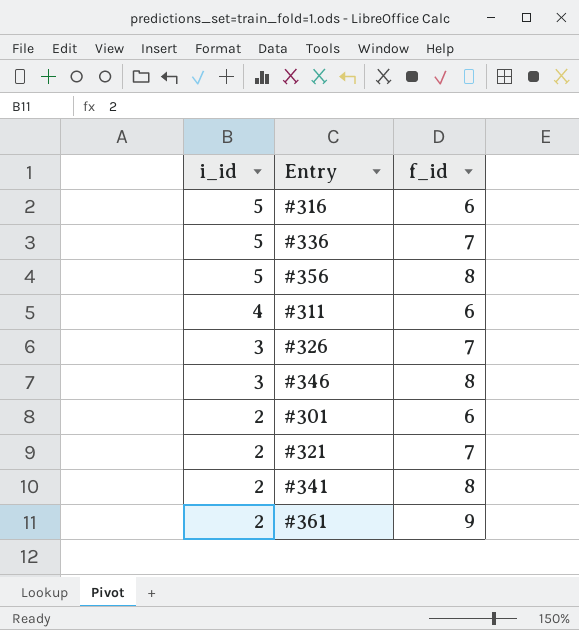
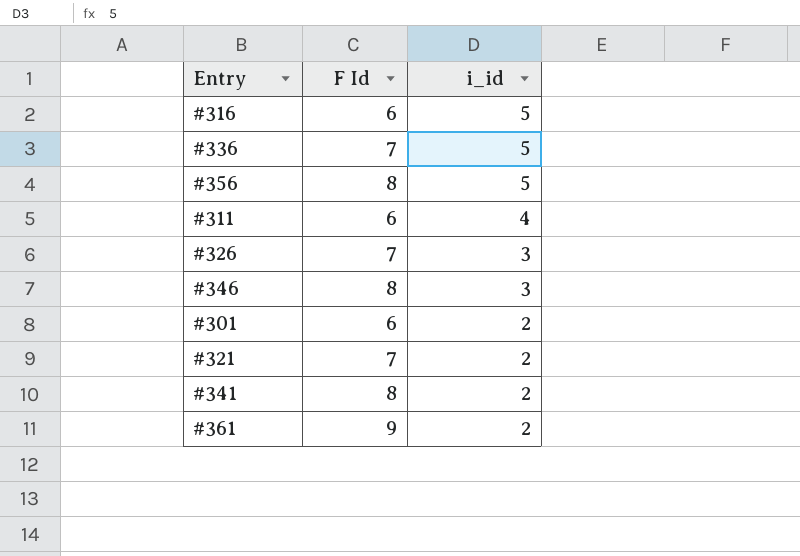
column name: f_id -> F Id
column i_id | position: 1 -> 3

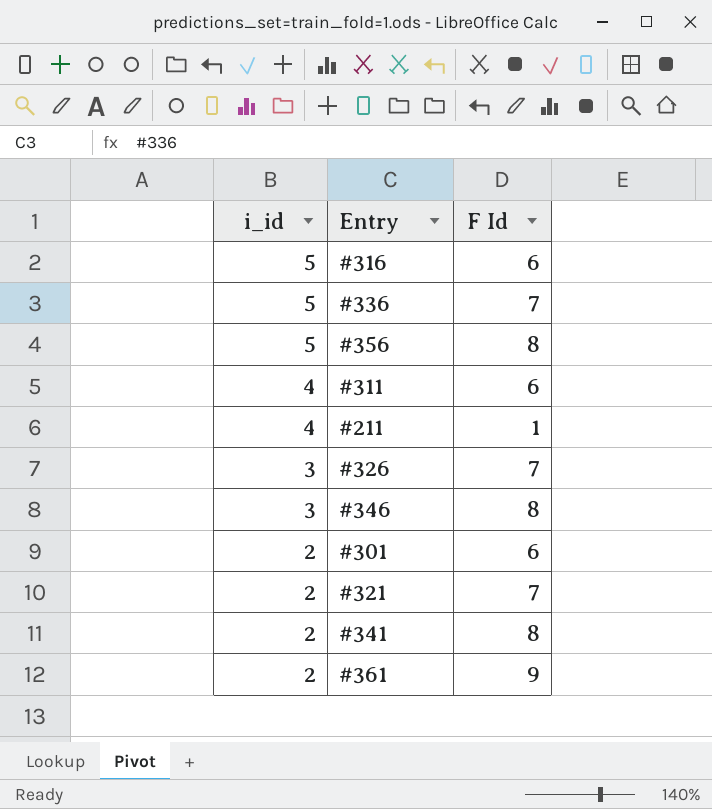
column i_id | position: 3 -> 1
row #211: none -> 4 | 1

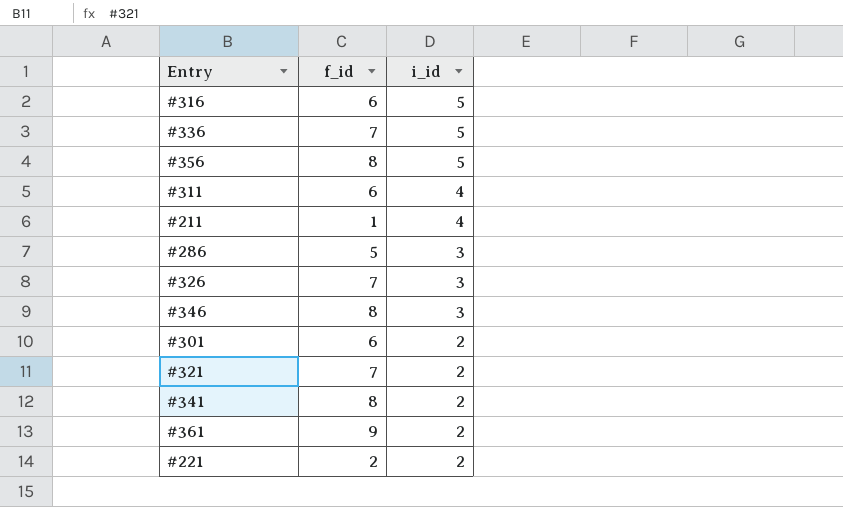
column name: F Id -> f_id
column i_id | position: 1 -> 3
row #286: none -> 5 | 3
row #221: none -> 2 | 2

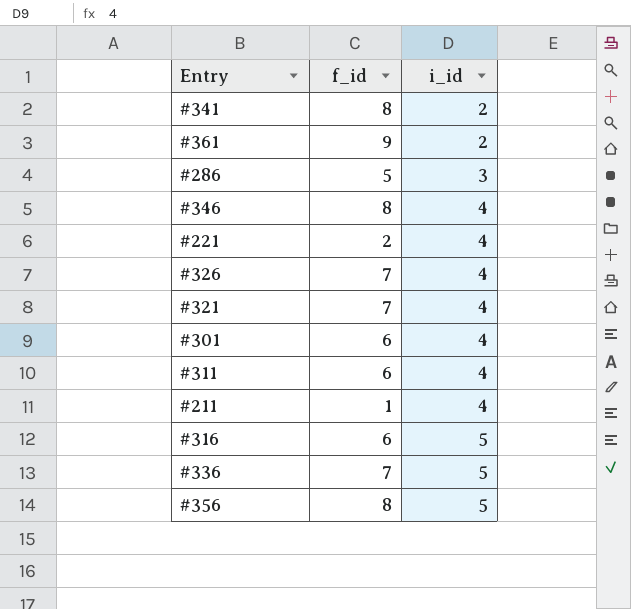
row order: i_id descending -> i_id ascending
#346 | i_id: 3 -> 4
#221 | i_id: 2 -> 4
#326 | i_id: 3 -> 4
#321 | i_id: 2 -> 4
#301 | i_id: 2 -> 4

